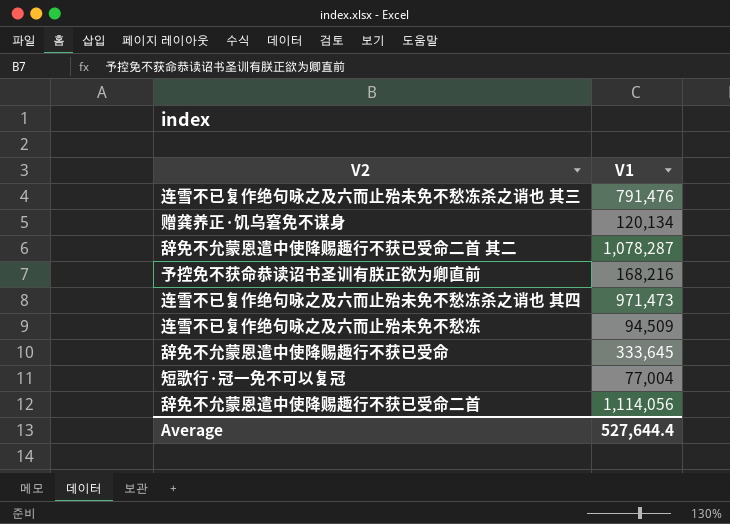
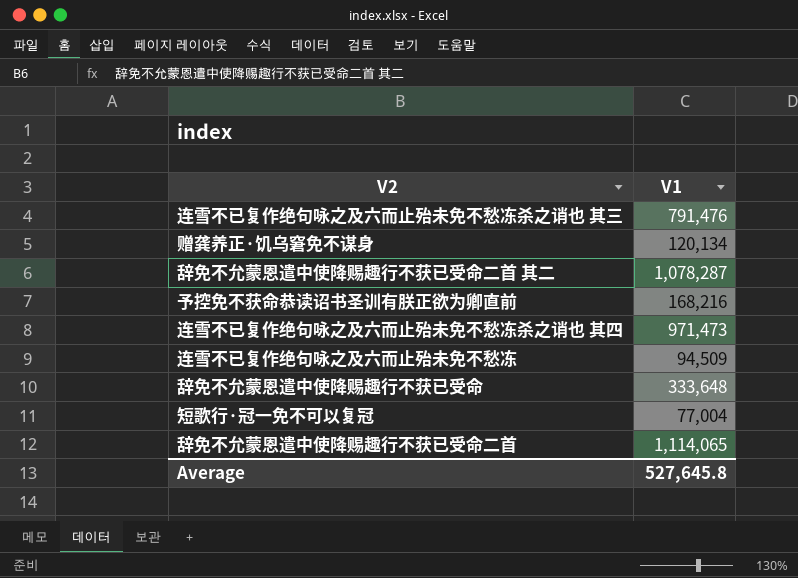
辞免不允蒙恩遣中使降赐趣行不获已受命 | V1: 333,645 -> 333,648
辞免不允蒙恩遣中使降赐趣行不获已受命二首 | V1: 1,114,056 -> 1,114,065
Average | V1: 527,644.4 -> 527,645.8

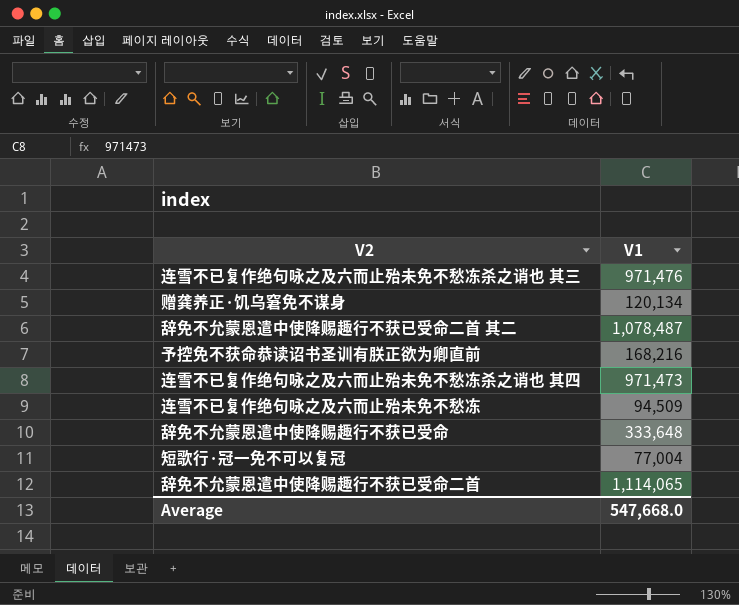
连雪不已复作绝句咏之及六而止殆未免不愁冻杀之诮也 其三 | V1: 791,476 -> 971,476
辞免不允蒙恩遣中使降赐趣行不获已受命二首 其二 | V1: 1,078,287 -> 1,078,487
Average | V1: 527,645.8 -> 547,668.0

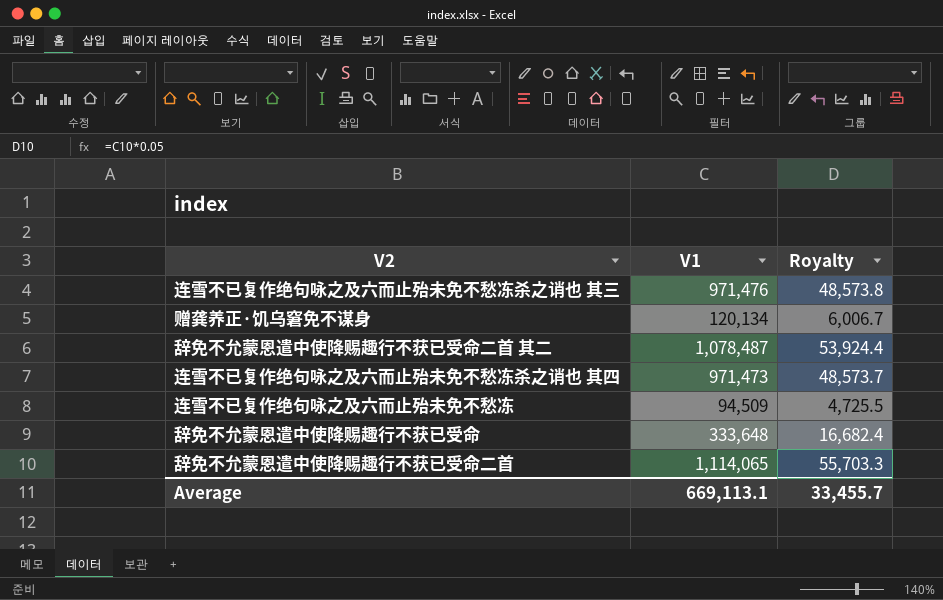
column Royalty | formula: none -> [V1] * 0.05
row 予控免不获命恭读诏书圣训有朕正欲为卿直前: 168,216 -> none
row 短歌行·冠一免不可以复冠: 77,004 -> none
Average | V1: 547,668.0 -> 669,113.1

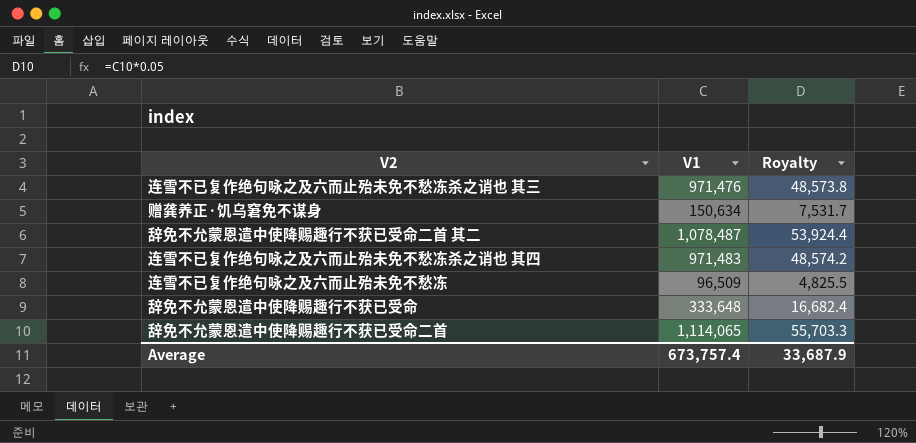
赠龚养正·饥乌窘免不谋身 | V1: 120,134 -> 150,634
赠龚养正·饥乌窘免不谋身 | Royalty: 6,006.7 -> 7,531.7
连雪不已复作绝句咏之及六而止殆未免不愁冻杀之诮也 其四 | V1: 971,473 -> 971,483
连雪不已复作绝句咏之及六而止殆未免不愁冻杀之诮也 其四 | Royalty: 48,573.7 -> 48,574.2
连雪不已复作绝句咏之及六而止殆未免不愁冻 | V1: 94,509 -> 96,509
连雪不已复作绝句咏之及六而止殆未免不愁冻 | Royalty: 4,725.5 -> 4,825.5
Average | V1: 669,113.1 -> 673,757.4
Average | Royalty: 33,455.7 -> 33,687.9

